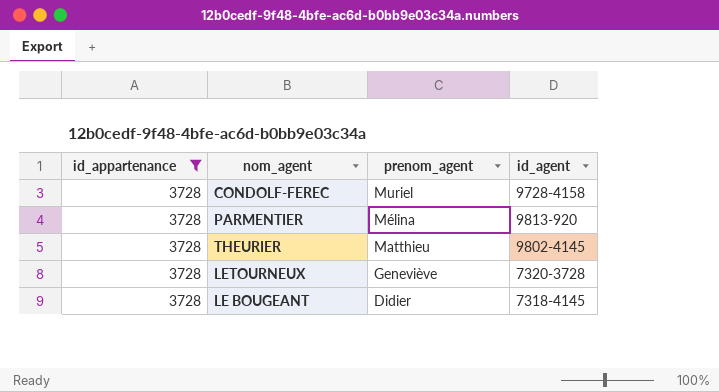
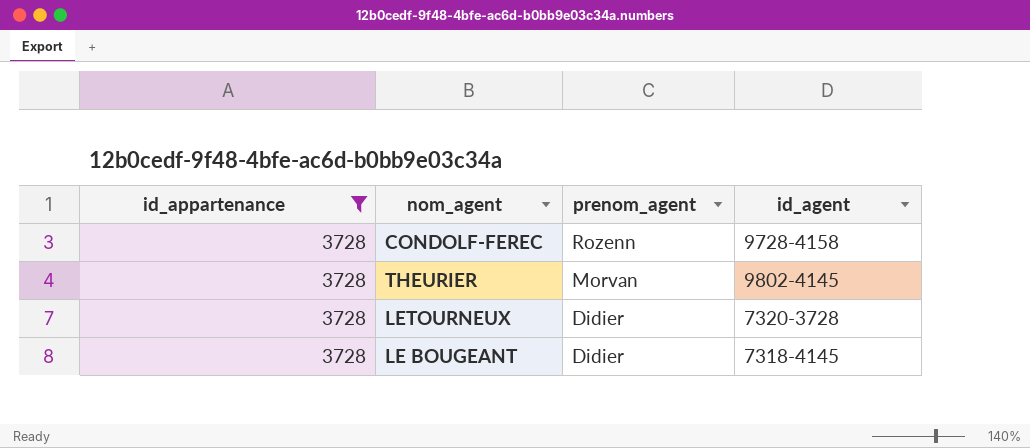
row PARMENTIER: 3728 | Mélina | 9813-920 -> none
CONDOLF-FEREC | prenom_agent: Muriel -> Rozenn
THEURIER | prenom_agent: Matthieu -> Morvan
LETOURNEUX | prenom_agent: Geneviève -> Didier

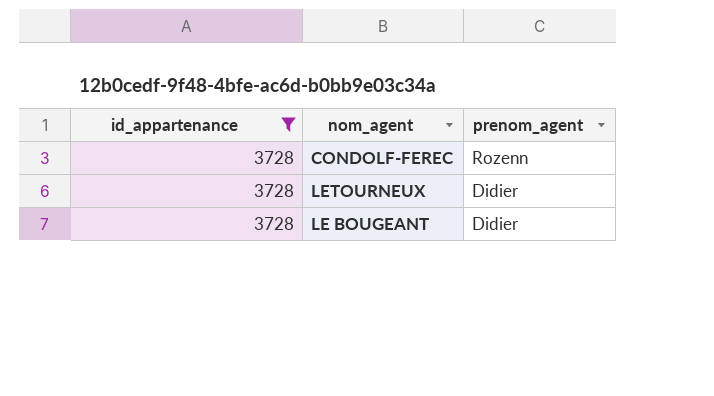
column id_agent | position: 4 -> none
row THEURIER: 3728 | Morvan | 9802-4145 -> none

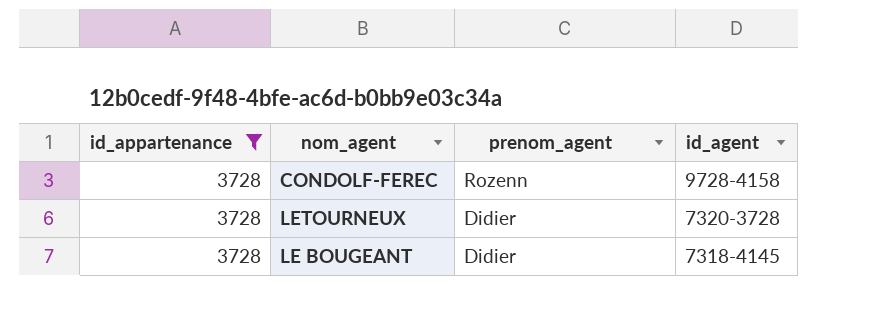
column id_agent | position: none -> 4

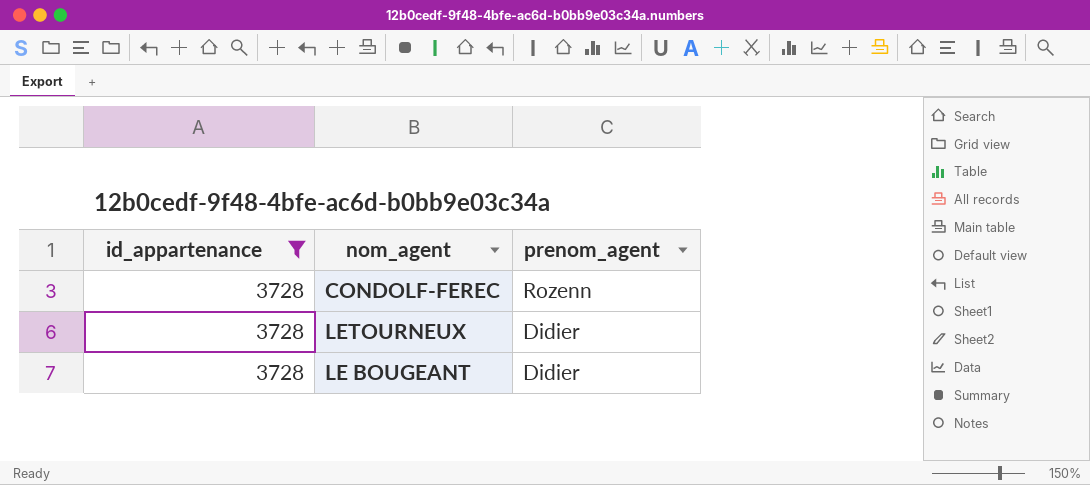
column id_agent | position: 4 -> none

